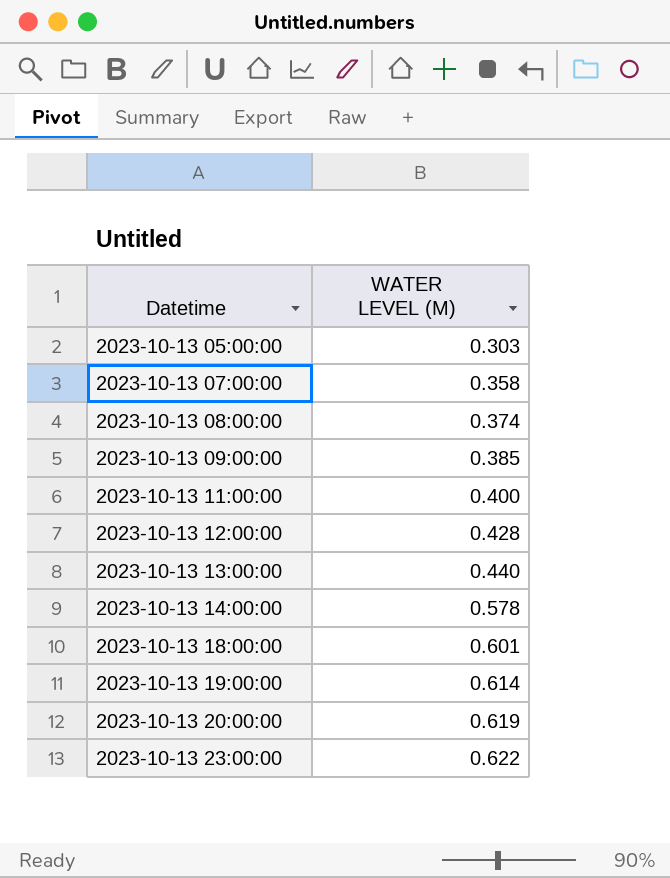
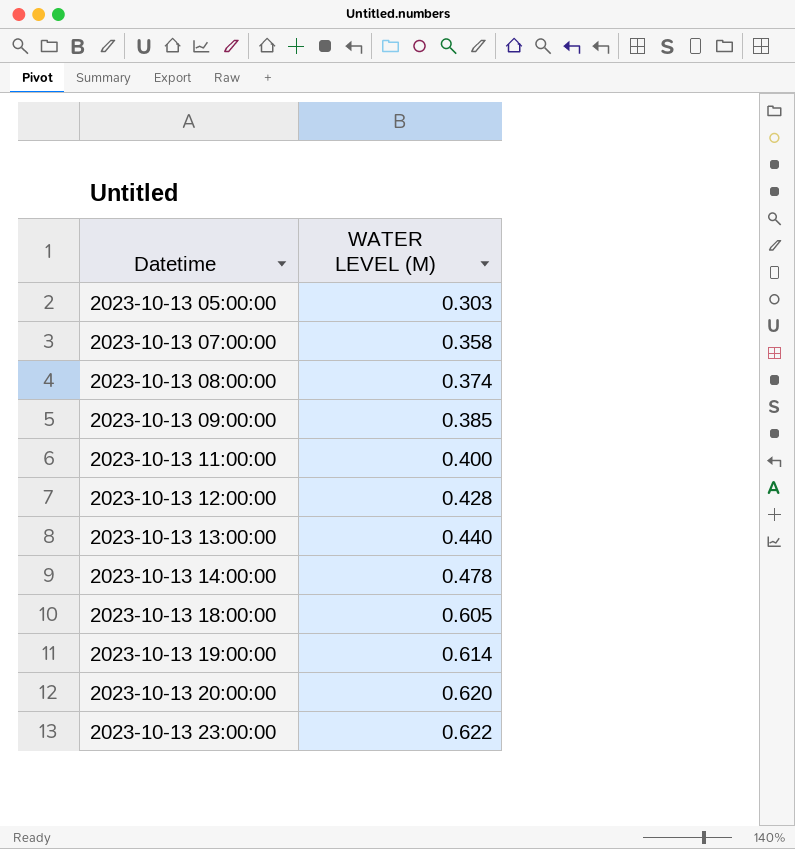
2023-10-13 14:00:00 | WATER LEVEL (M): 0.578 -> 0.478
2023-10-13 18:00:00 | WATER LEVEL (M): 0.601 -> 0.605
2023-10-13 20:00:00 | WATER LEVEL (M): 0.619 -> 0.620

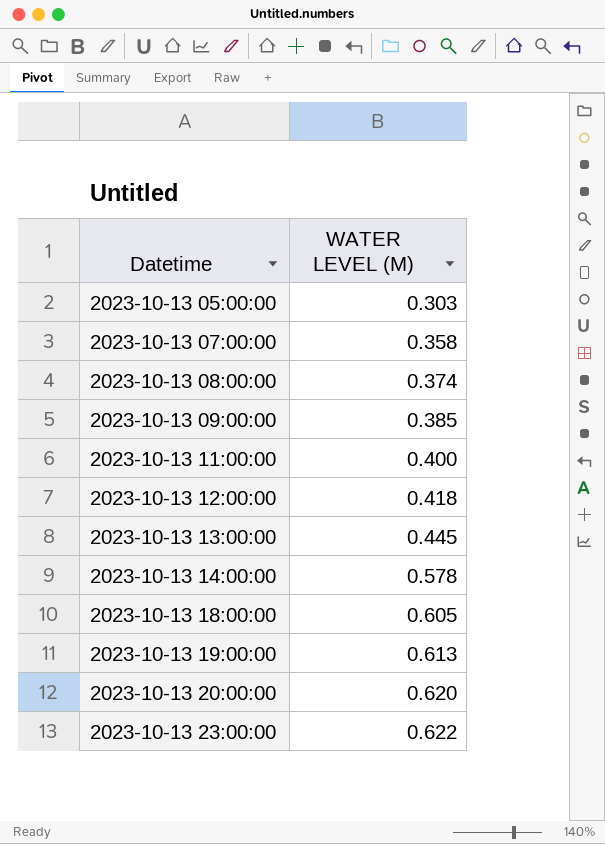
2023-10-13 12:00:00 | WATER LEVEL (M): 0.428 -> 0.418
2023-10-13 13:00:00 | WATER LEVEL (M): 0.440 -> 0.445
2023-10-13 14:00:00 | WATER LEVEL (M): 0.478 -> 0.578
2023-10-13 19:00:00 | WATER LEVEL (M): 0.614 -> 0.613

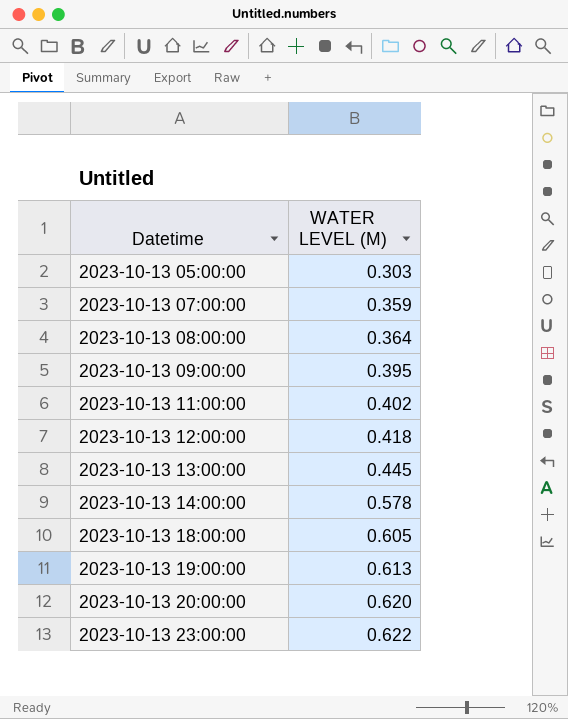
2023-10-13 07:00:00 | WATER LEVEL (M): 0.358 -> 0.359
2023-10-13 08:00:00 | WATER LEVEL (M): 0.374 -> 0.364
2023-10-13 09:00:00 | WATER LEVEL (M): 0.385 -> 0.395
2023-10-13 11:00:00 | WATER LEVEL (M): 0.400 -> 0.402

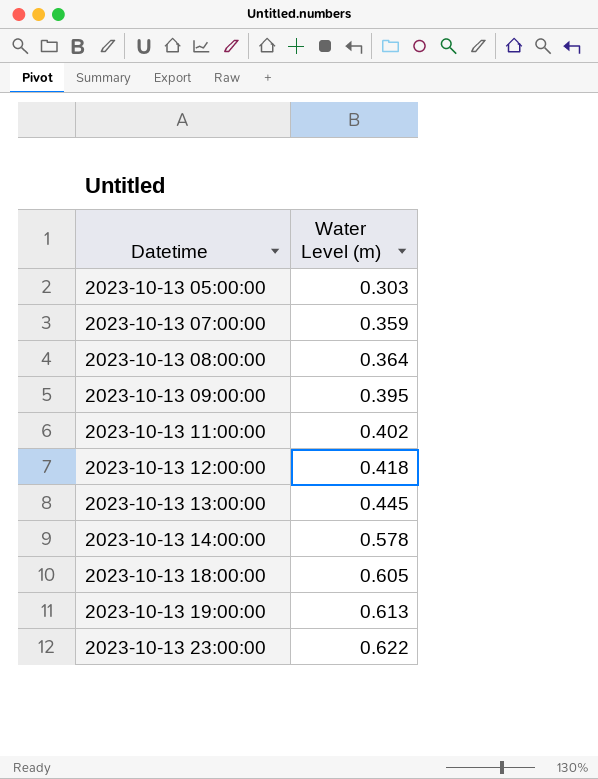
column name: WATER LEVEL (M) -> Water Level (m)
row 2023-10-13 20:00:00: 0.620 -> none

